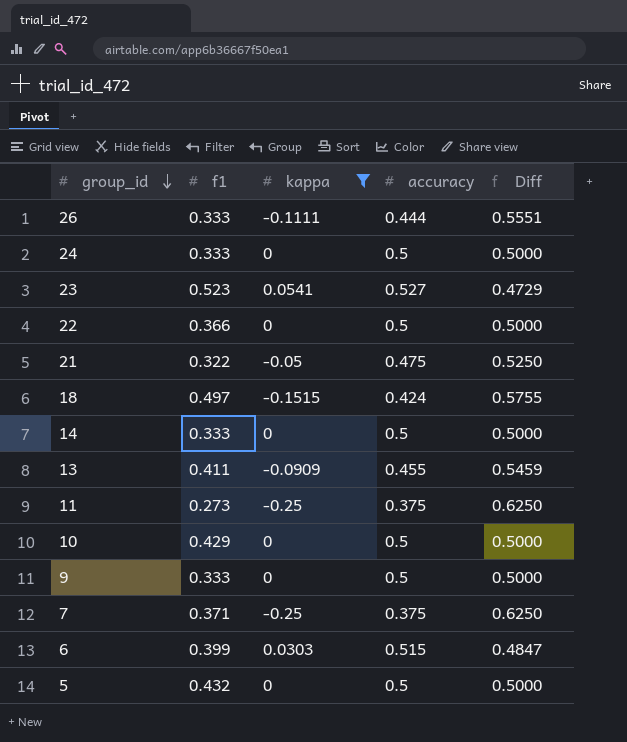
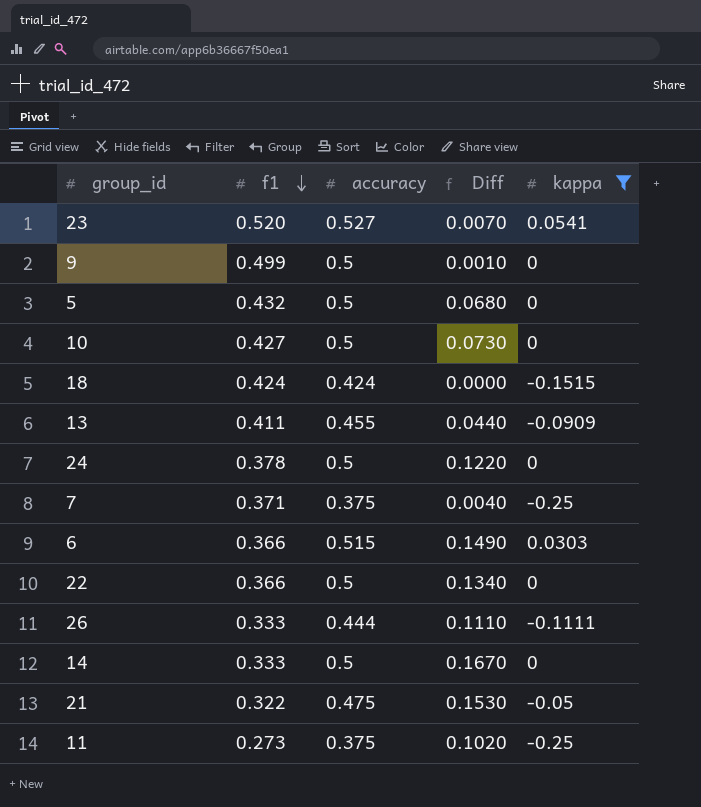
row order: group_id descending -> f1 descending
column Diff | formula: [accuracy] - [kappa] -> [accuracy] - [f1]
column kappa | position: 3 -> 5
23 | f1: 0.523 -> 0.520
9 | f1: 0.333 -> 0.499
10 | f1: 0.429 -> 0.427
18 | f1: 0.497 -> 0.424
24 | f1: 0.333 -> 0.378
6 | f1: 0.399 -> 0.366

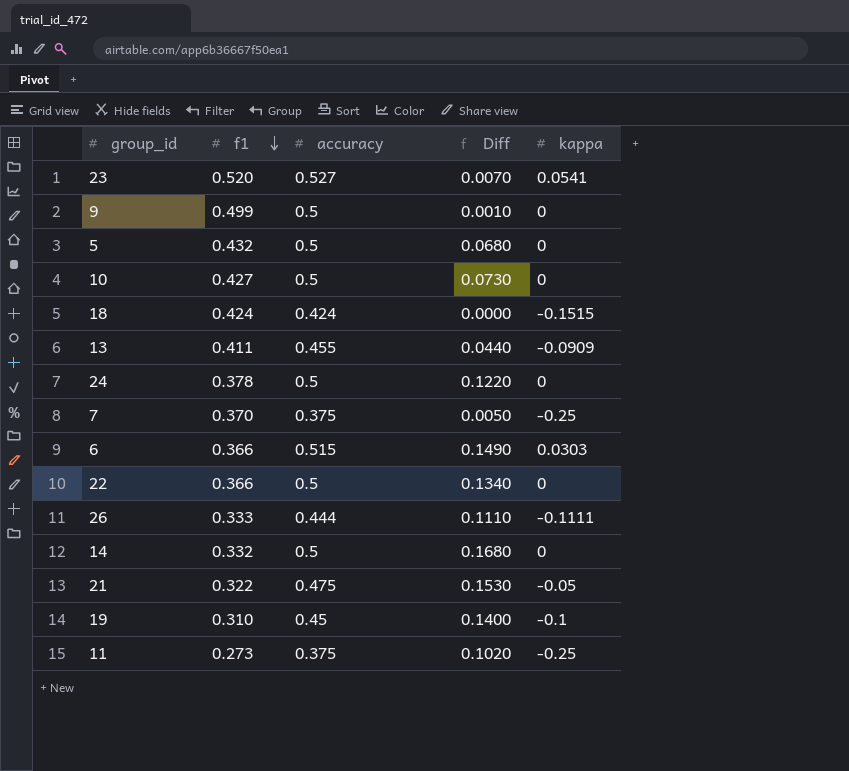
filter: kappa != -0.1 -> none
7 | f1: 0.371 -> 0.370
7 | Diff: 0.0040 -> 0.0050
14 | f1: 0.333 -> 0.332
14 | Diff: 0.1670 -> 0.1680

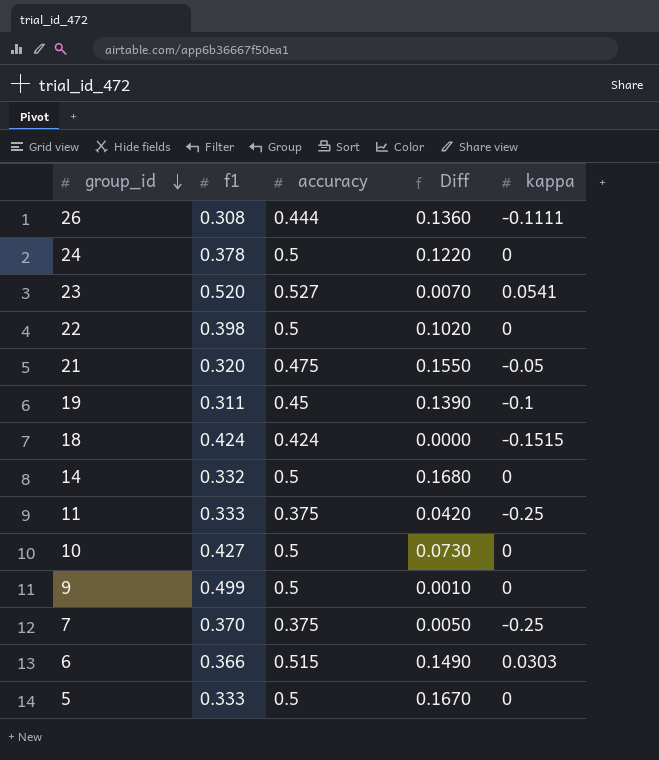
row order: f1 descending -> group_id descending
row 13: 0.411 | 0.455 | 0.0440 | -0.0909 -> none
26 | f1: 0.333 -> 0.308
26 | Diff: 0.1110 -> 0.1360
22 | f1: 0.366 -> 0.398
22 | Diff: 0.1340 -> 0.1020
21 | f1: 0.322 -> 0.320
21 | Diff: 0.1530 -> 0.1550
19 | f1: 0.310 -> 0.311
19 | Diff: 0.1400 -> 0.1390
11 | f1: 0.273 -> 0.333
11 | Diff: 0.1020 -> 0.0420
5 | f1: 0.432 -> 0.333
5 | Diff: 0.0680 -> 0.1670

